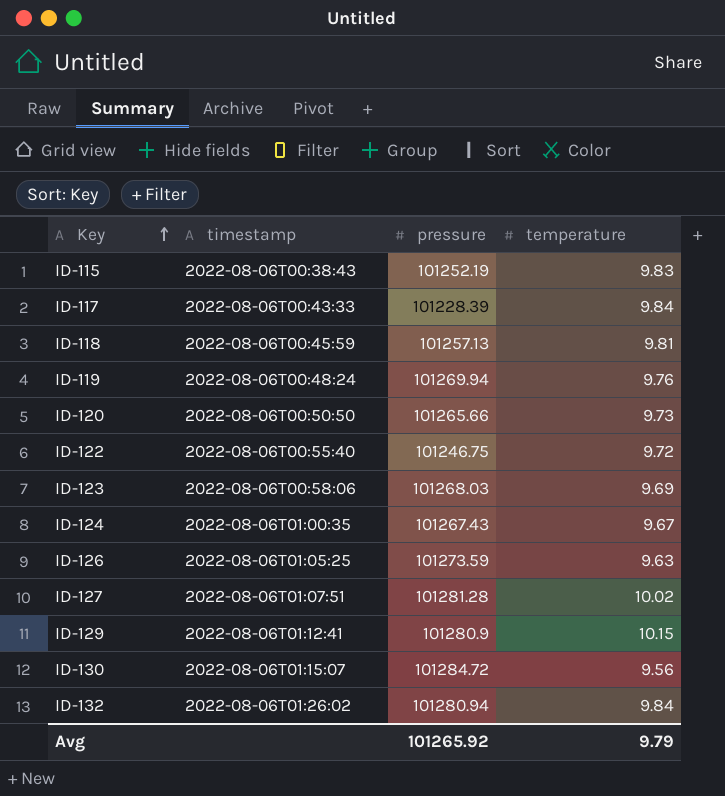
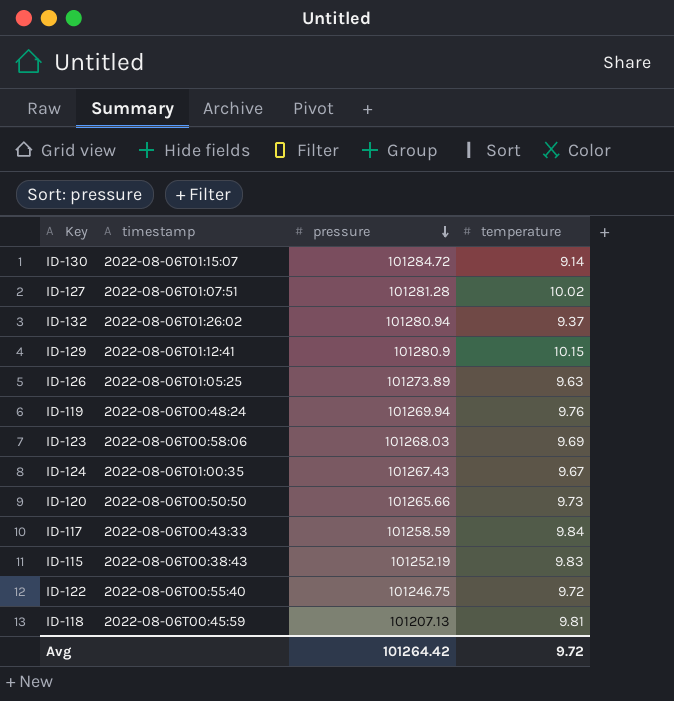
row order: Key ascending -> pressure descending
ID-130 | temperature: 9.56 -> 9.14
ID-132 | temperature: 9.84 -> 9.37
ID-126 | pressure: 101273.59 -> 101273.89
ID-117 | pressure: 101228.39 -> 101258.59
ID-118 | pressure: 101257.13 -> 101207.13
Avg | pressure: 101265.92 -> 101264.42
Avg | temperature: 9.79 -> 9.72

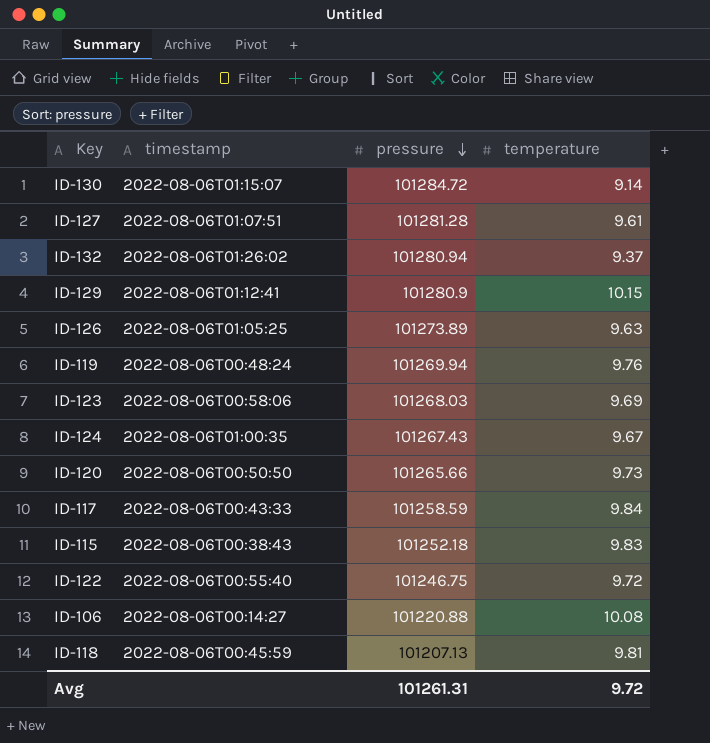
ID-127 | temperature: 10.02 -> 9.61
ID-115 | pressure: 101252.19 -> 101252.18
row ID-106: none -> 2022-08-06T00:14:27 | 101220.88 | 10.08
Avg | pressure: 101264.42 -> 101261.31

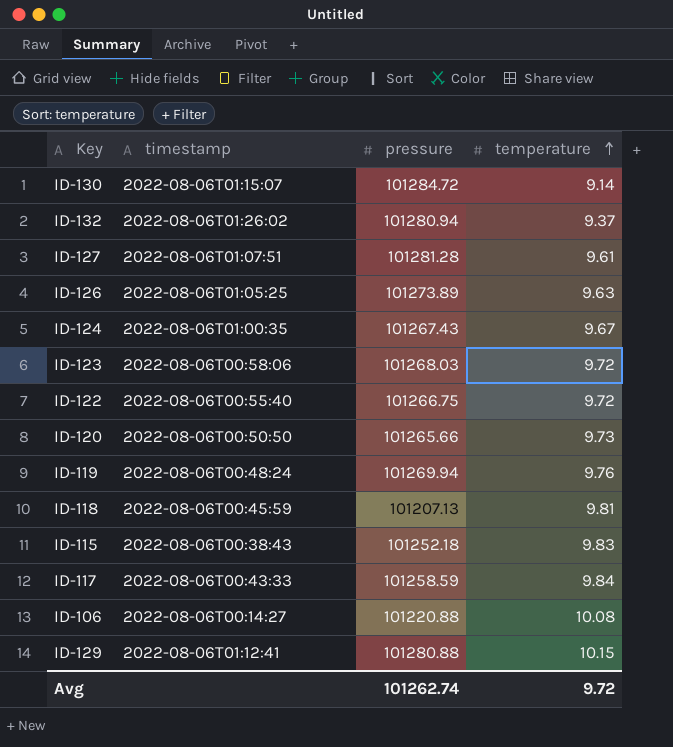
row order: pressure descending -> temperature ascending
ID-123 | temperature: 9.69 -> 9.72
ID-122 | pressure: 101246.75 -> 101266.75
ID-129 | pressure: 101280.9 -> 101280.88
Avg | pressure: 101261.31 -> 101262.74

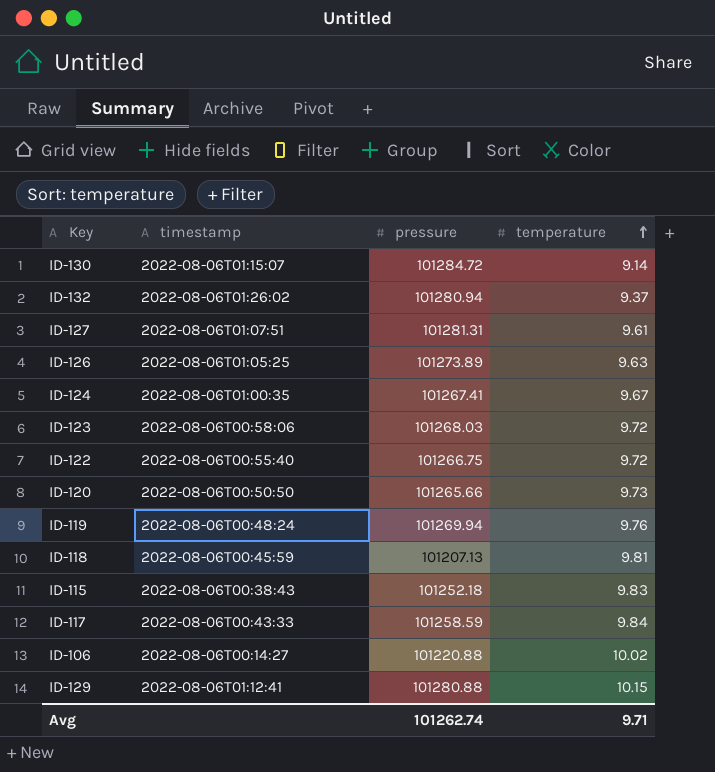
ID-127 | pressure: 101281.28 -> 101281.31
ID-124 | pressure: 101267.43 -> 101267.41
ID-106 | temperature: 10.08 -> 10.02
Avg | temperature: 9.72 -> 9.71

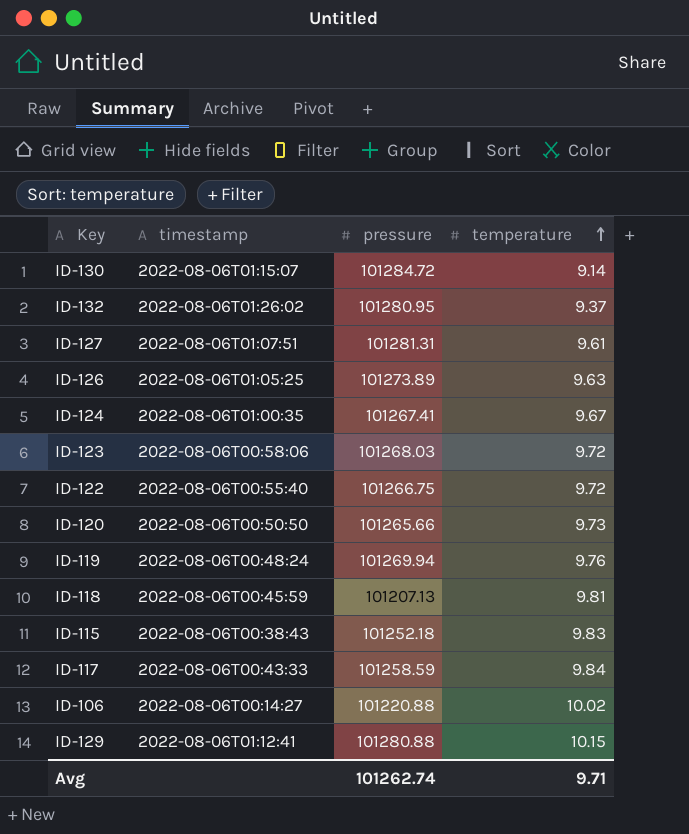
ID-132 | pressure: 101280.94 -> 101280.95

